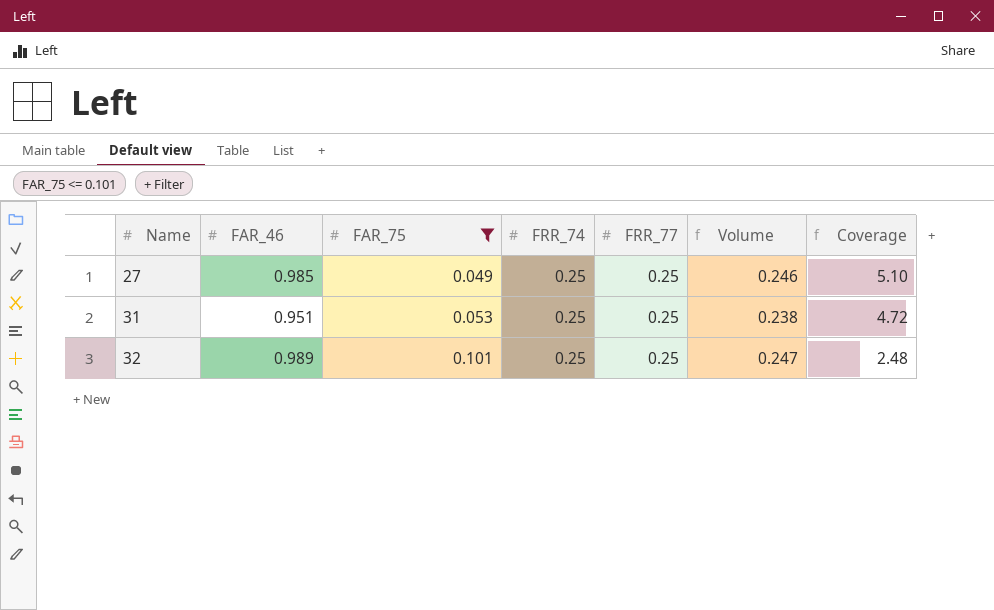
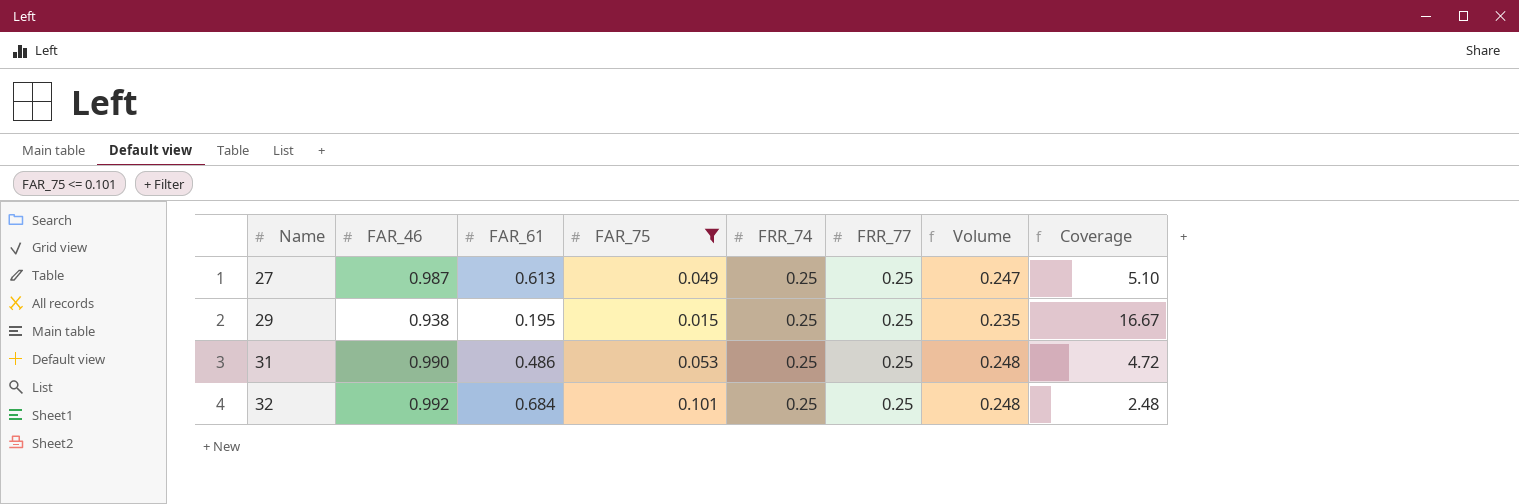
column FAR_61 | position: none -> 3
27 | FAR_46: 0.985 -> 0.987
27 | Volume: 0.246 -> 0.247
row 29: none -> 0.938 | 0.195 | 0.015 | 0.25 | 0.25 | 0.235 | 16.67
31 | FAR_46: 0.951 -> 0.990
31 | Volume: 0.238 -> 0.248
32 | FAR_46: 0.989 -> 0.992
32 | Volume: 0.247 -> 0.248

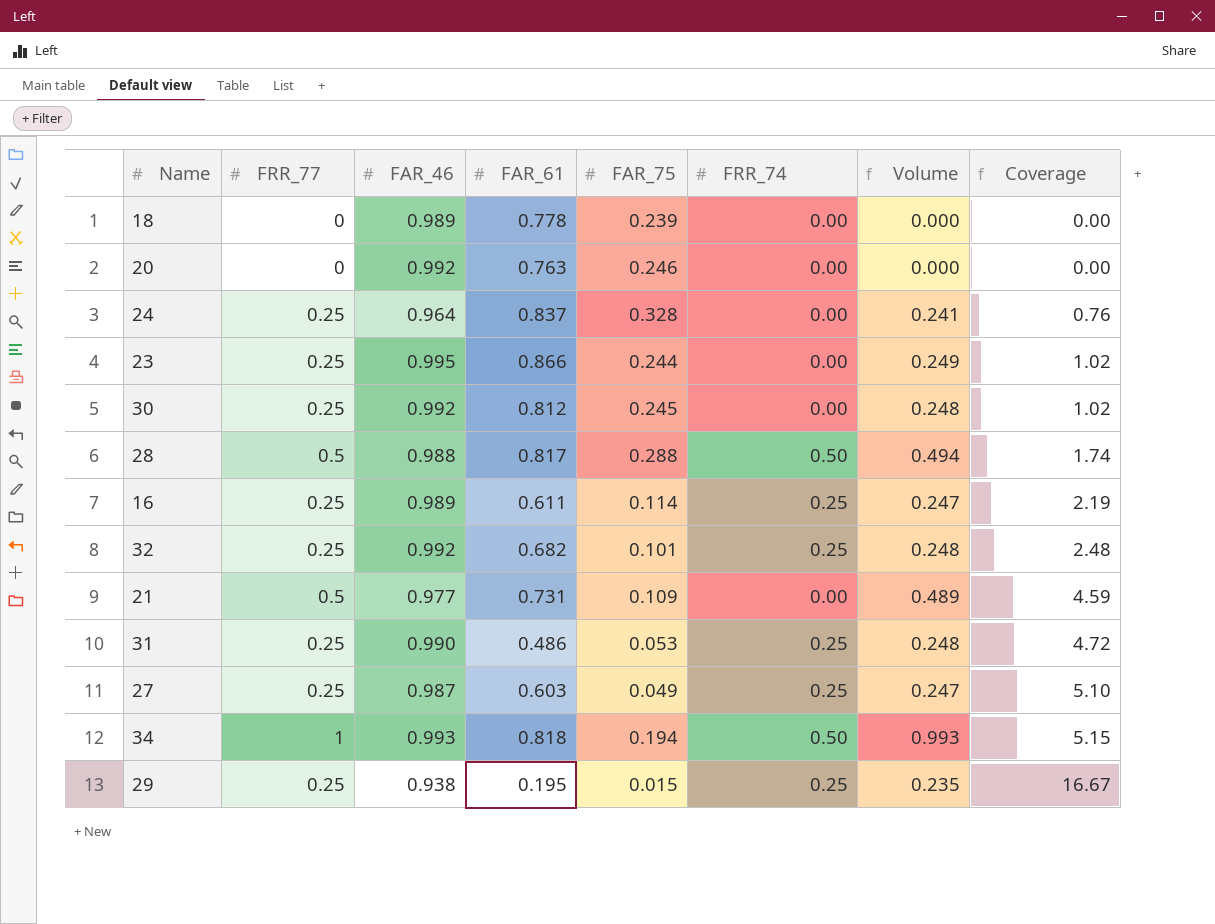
filter: FAR_75 <= 0.101 -> none
row order: Name ascending -> Coverage ascending
column FRR_77 | position: 6 -> 2
32 | FAR_61: 0.684 -> 0.682
27 | FAR_61: 0.613 -> 0.603

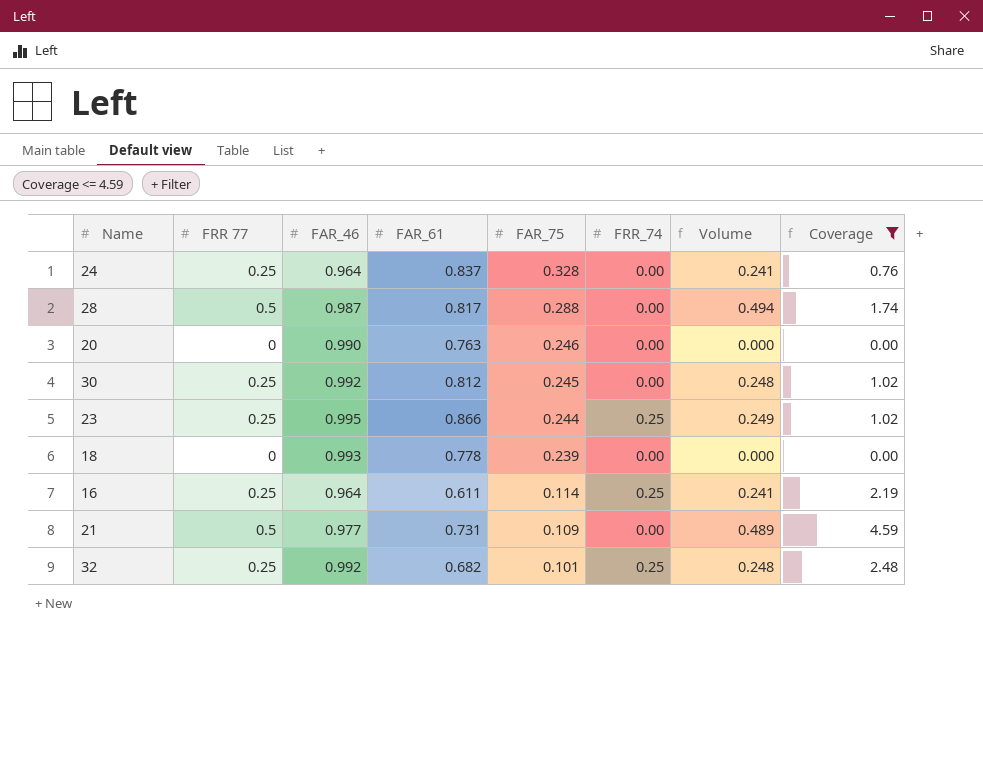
filter: none -> Coverage <= 4.59
row order: Coverage ascending -> FAR_75 descending
column name: FRR_77 -> FRR 77
28 | FAR_46: 0.988 -> 0.987
28 | FRR_74: 0.50 -> 0.00
20 | FAR_46: 0.992 -> 0.990
23 | FRR_74: 0.00 -> 0.25
18 | FAR_46: 0.989 -> 0.993
16 | FAR_46: 0.989 -> 0.964
16 | Volume: 0.247 -> 0.241

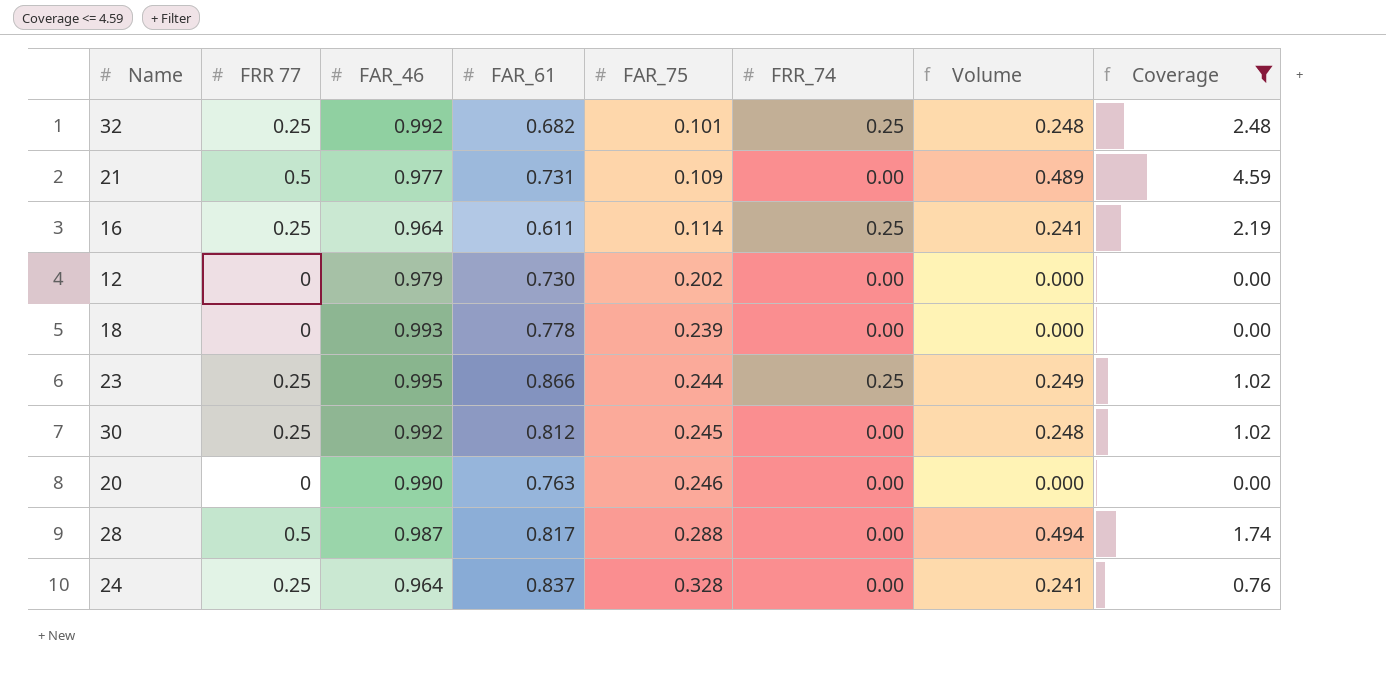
row order: FAR_75 descending -> FAR_75 ascending
row 12: none -> 0 | 0.979 | 0.730 | 0.202 | 0.00 | 0.000 | 0.00

